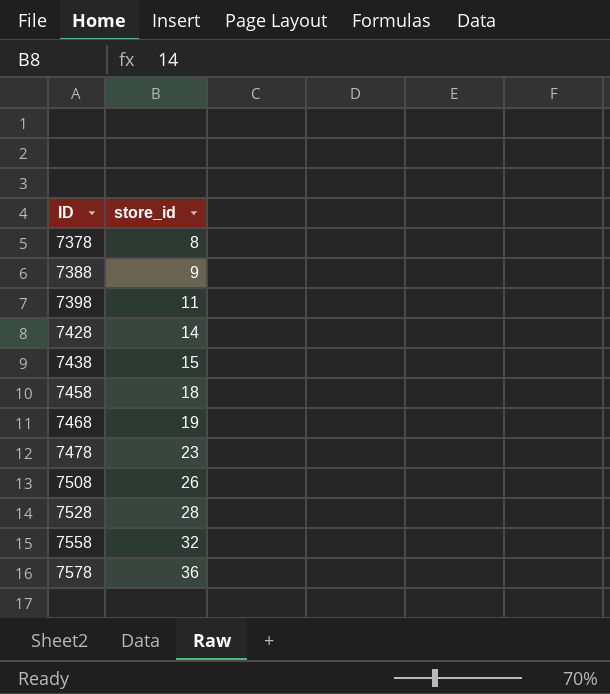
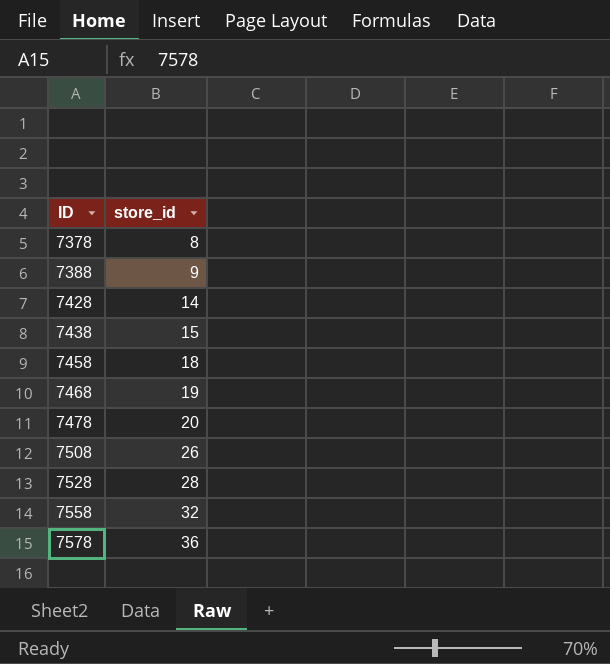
row 7398: 11 -> none
7478 | store_id: 23 -> 20

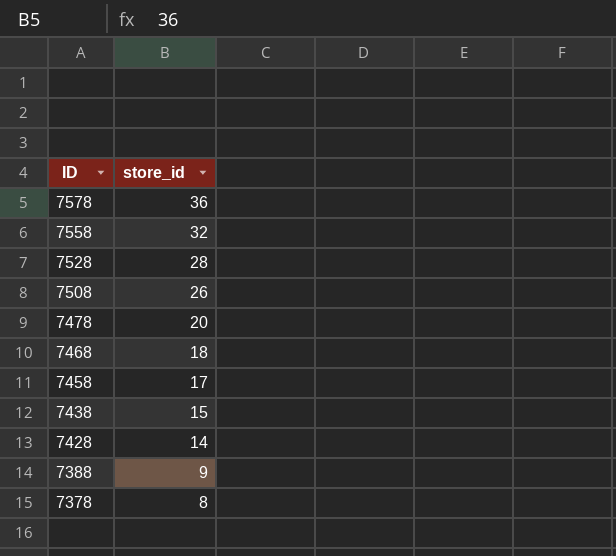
row order: ID ascending -> ID descending
7468 | store_id: 19 -> 18
7458 | store_id: 18 -> 17

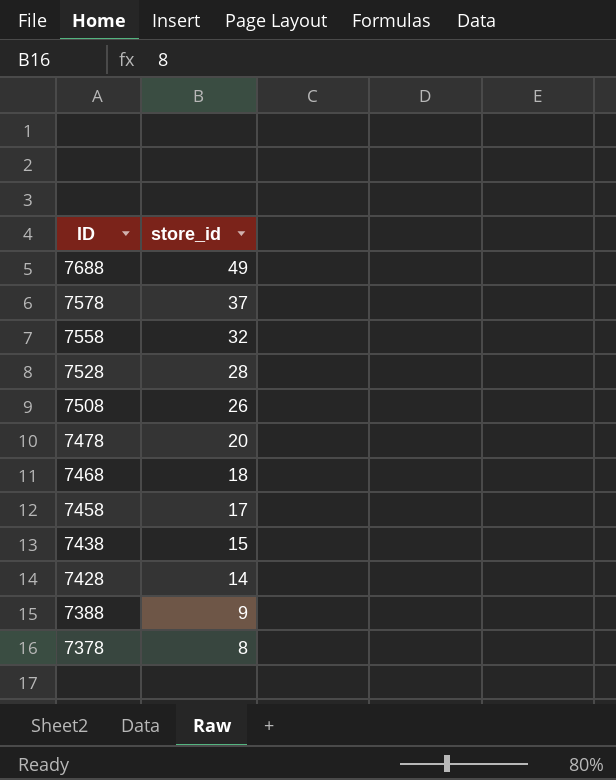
row 7688: none -> 49
7578 | store_id: 36 -> 37

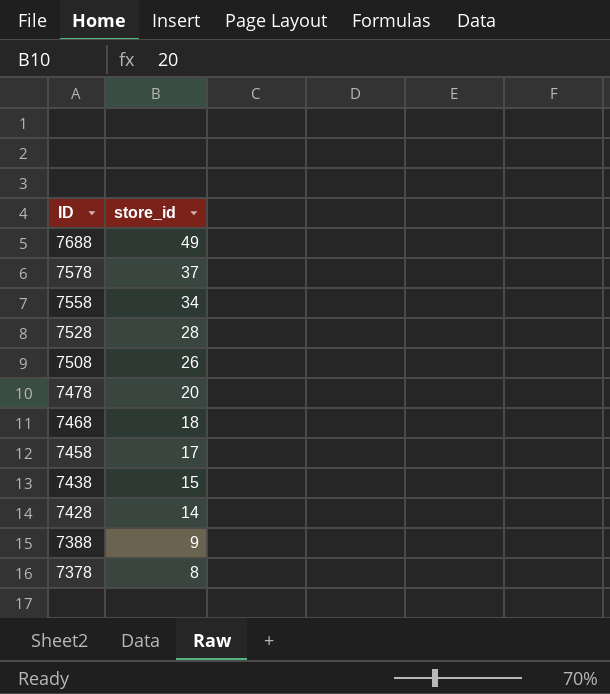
7558 | store_id: 32 -> 34

